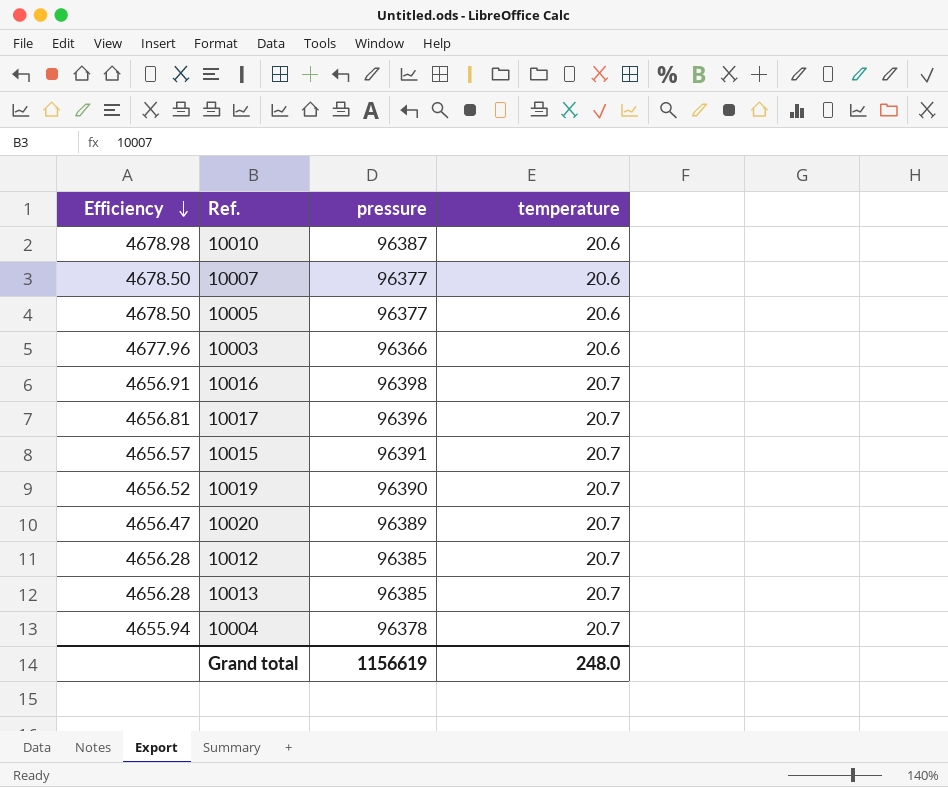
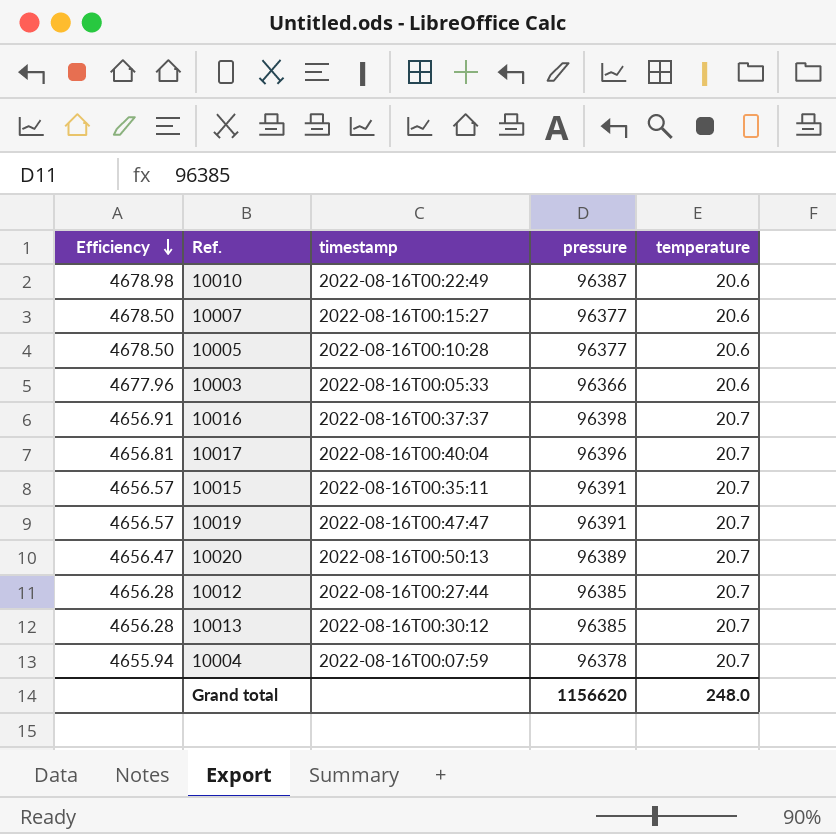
column timestamp | position: none -> 3
10019 | Efficiency: 4656.52 -> 4656.57
10019 | pressure: 96390 -> 96391
Grand total | pressure: 1156619 -> 1156620

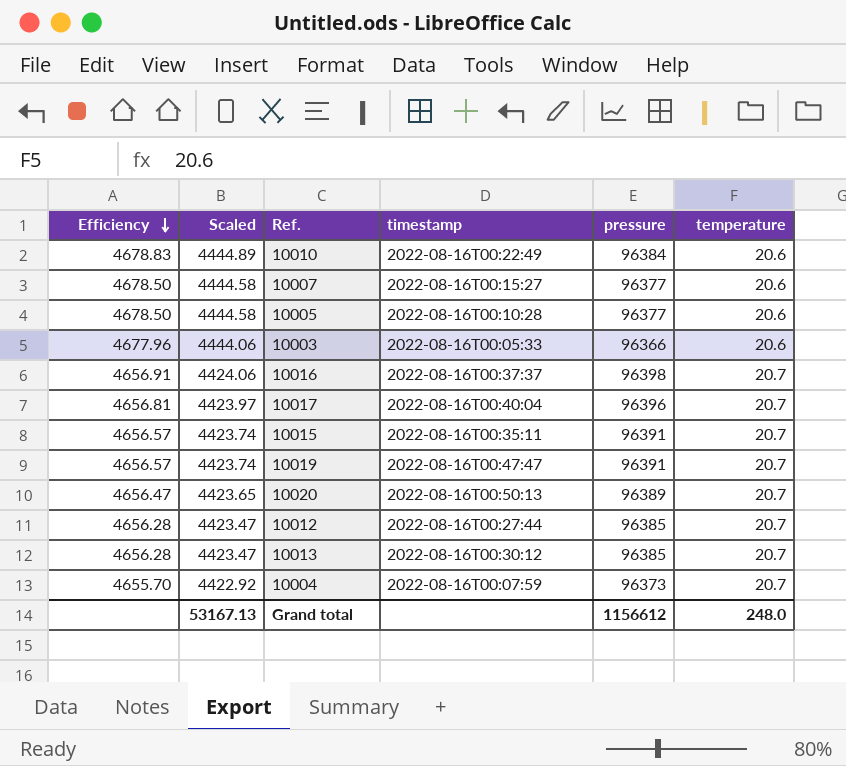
column Scaled | formula: none -> [Efficiency] * 0.95
10010 | Efficiency: 4678.98 -> 4678.83
10010 | pressure: 96387 -> 96384
10004 | Efficiency: 4655.94 -> 4655.70
10004 | pressure: 96378 -> 96373
Grand total | pressure: 1156620 -> 1156612

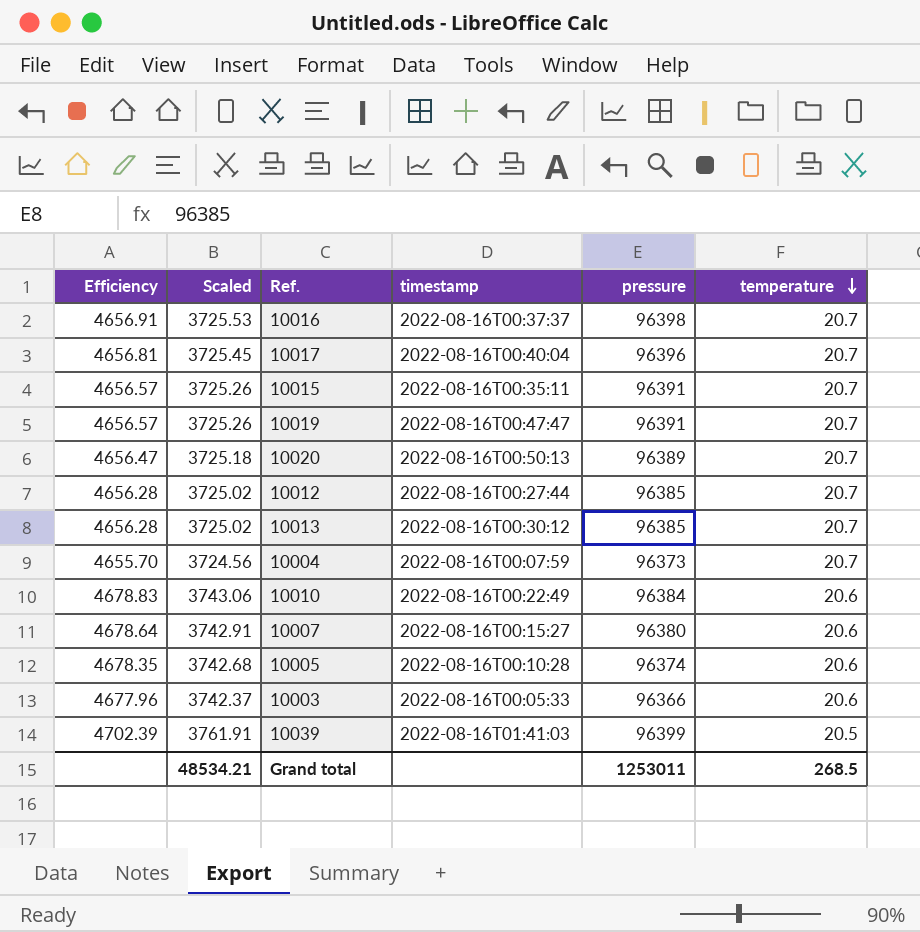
row order: Efficiency descending -> temperature descending
column Scaled | formula: [Efficiency] * 0.95 -> [Efficiency] * 0.8
10007 | Efficiency: 4678.50 -> 4678.64
10007 | pressure: 96377 -> 96380
10005 | Efficiency: 4678.50 -> 4678.35
10005 | pressure: 96377 -> 96374
row 10039: none -> 4702.39 | 3761.91 | 2022-08-16T01:41:03 | 96399 | 20.5
Grand total | Scaled: 53167.13 -> 48534.21
Grand total | pressure: 1156612 -> 1253011
Grand total | temperature: 248.0 -> 268.5

